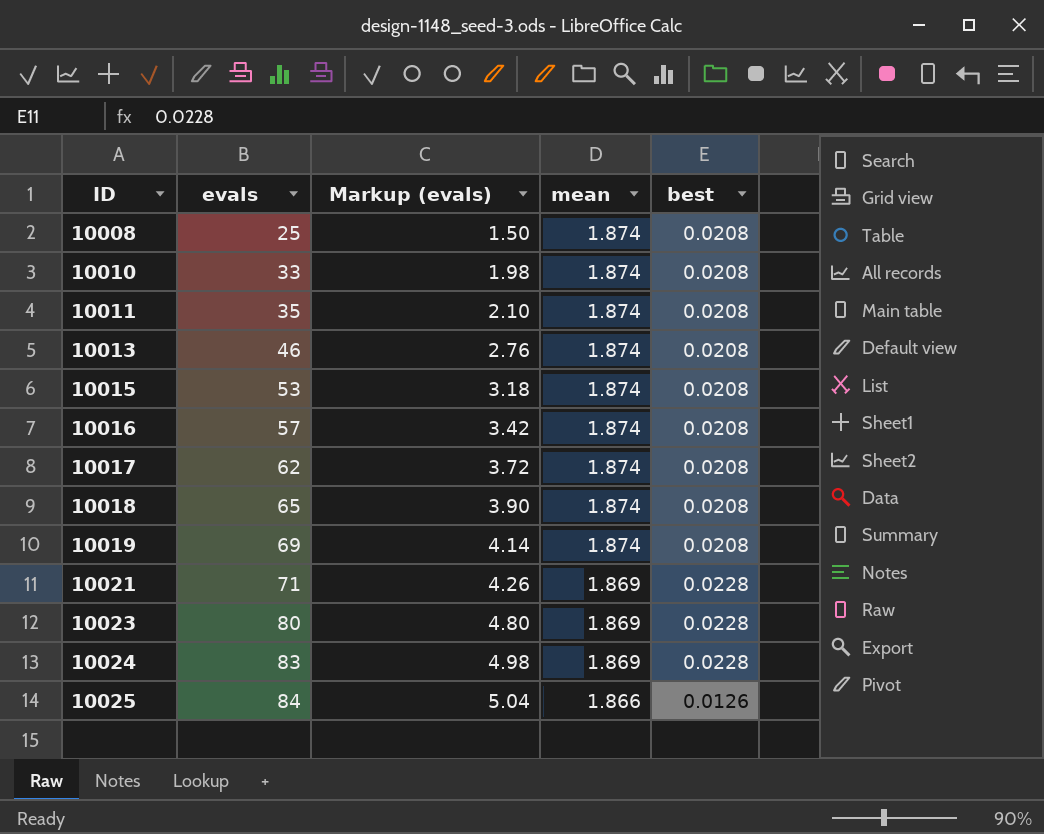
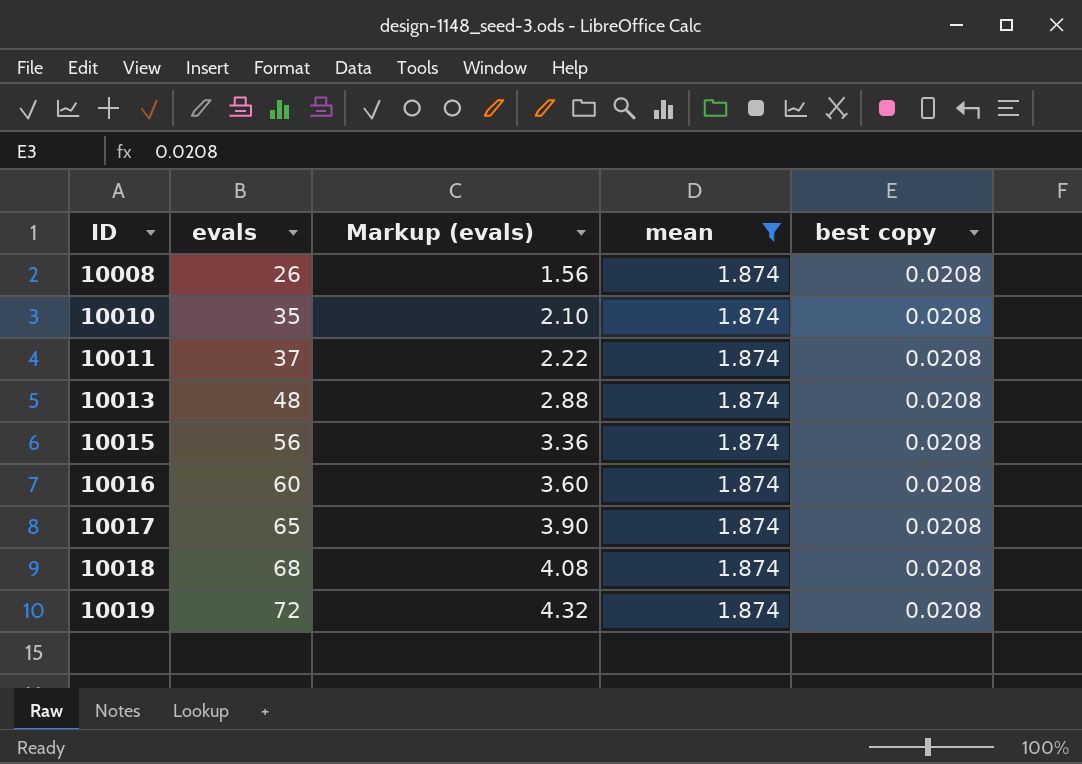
filter: none -> mean = 1.874
column name: best -> best copy
10008 | evals: 25 -> 26
10008 | Markup (evals): 1.50 -> 1.56
10010 | evals: 33 -> 35
10010 | Markup (evals): 1.98 -> 2.10
10011 | evals: 35 -> 37
10011 | Markup (evals): 2.10 -> 2.22
10013 | evals: 46 -> 48
10013 | Markup (evals): 2.76 -> 2.88
10015 | evals: 53 -> 56
10015 | Markup (evals): 3.18 -> 3.36
10016 | evals: 57 -> 60
10016 | Markup (evals): 3.42 -> 3.60
10017 | evals: 62 -> 65
10017 | Markup (evals): 3.72 -> 3.90
10018 | evals: 65 -> 68
10018 | Markup (evals): 3.90 -> 4.08
10019 | evals: 69 -> 72
10019 | Markup (evals): 4.14 -> 4.32

